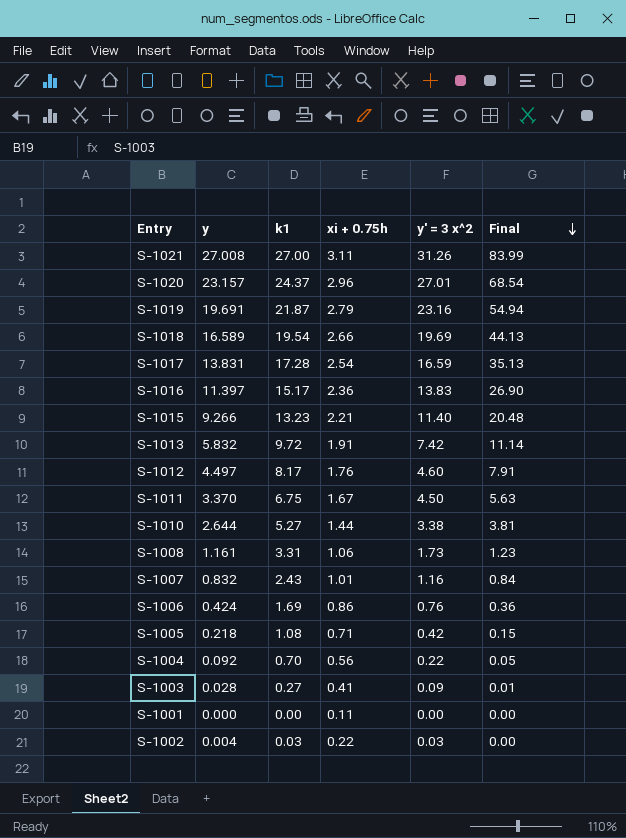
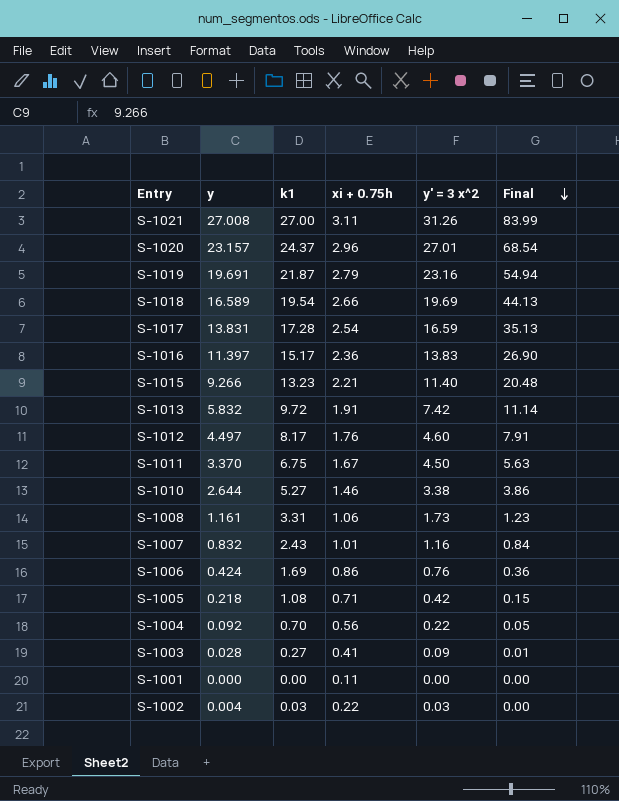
S-1010 | xi + 0.75h: 1.44 -> 1.46
S-1010 | Final: 3.81 -> 3.86

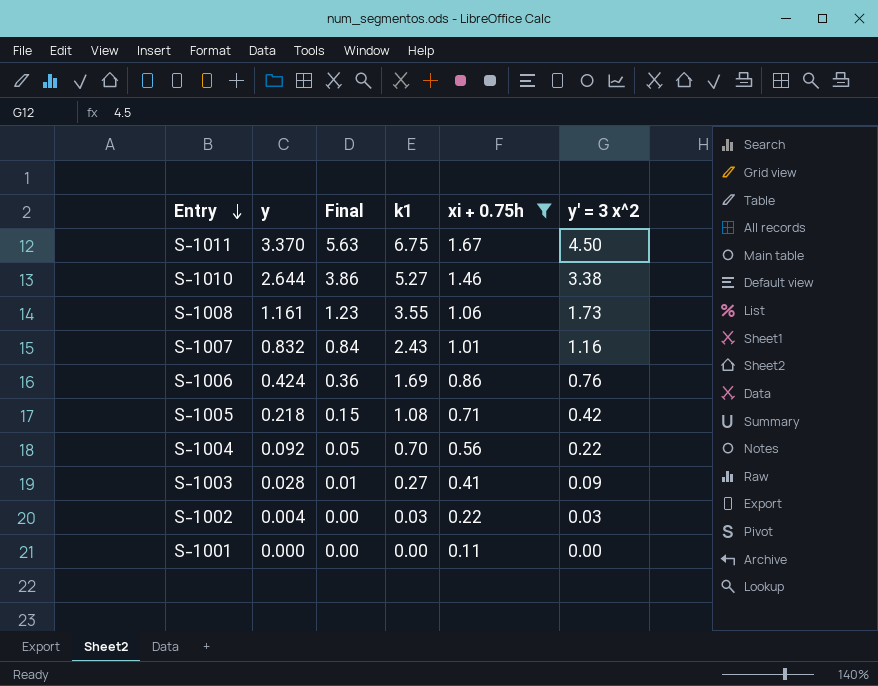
filter: none -> xi + 0.75h <= 1.67
row order: Final descending -> Entry descending
column Final | position: 6 -> 3
S-1008 | k1: 3.31 -> 3.55

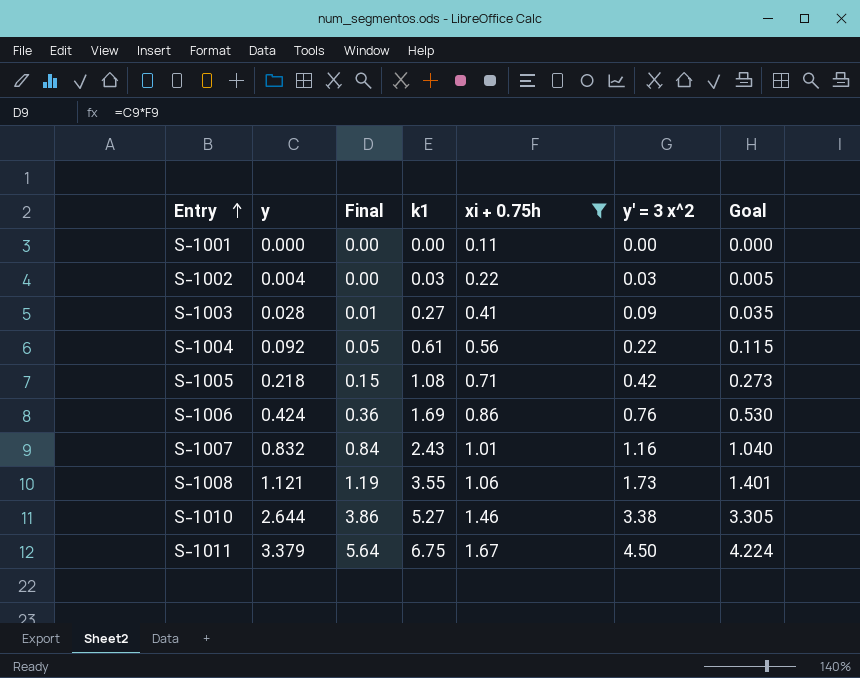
row order: Entry descending -> Entry ascending
column Goal | formula: none -> [y] * 1.25
S-1004 | k1: 0.70 -> 0.61
S-1008 | y: 1.161 -> 1.121
S-1008 | Final: 1.23 -> 1.19
S-1011 | y: 3.370 -> 3.379
S-1011 | Final: 5.63 -> 5.64

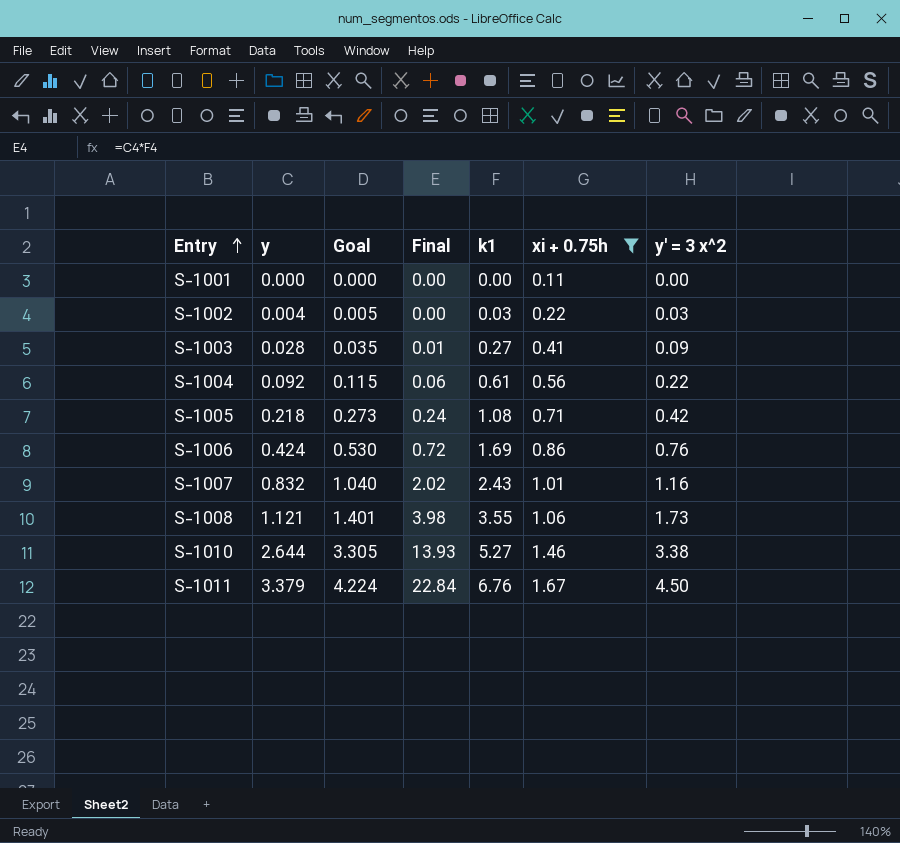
column Goal | position: 7 -> 3
column Final | formula: [y] * [xi + 0.75h] -> [y] * [k1]
S-1011 | k1: 6.75 -> 6.76

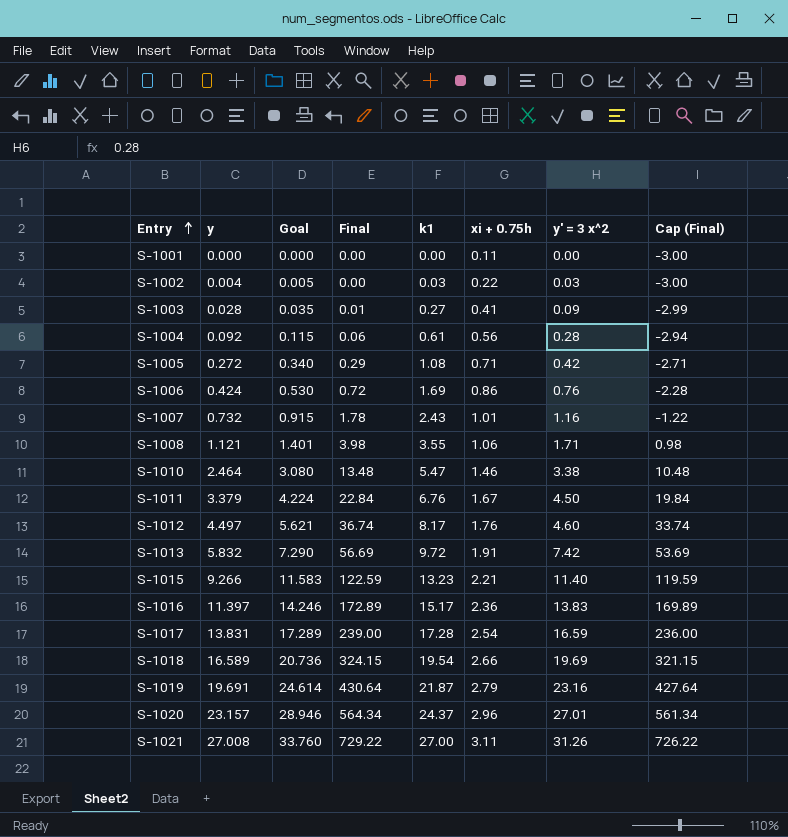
filter: xi + 0.75h <= 1.67 -> none
column Cap (Final) | formula: none -> [Final] - 3
S-1004 | y' = 3 x^2: 0.22 -> 0.28
S-1005 | y: 0.218 -> 0.272
S-1005 | Goal: 0.273 -> 0.340
S-1005 | Final: 0.24 -> 0.29
S-1007 | y: 0.832 -> 0.732
S-1007 | Goal: 1.040 -> 0.915
S-1007 | Final: 2.02 -> 1.78
S-1008 | y' = 3 x^2: 1.73 -> 1.71
S-1010 | y: 2.644 -> 2.464
S-1010 | Goal: 3.305 -> 3.080
S-1010 | Final: 13.93 -> 13.48
S-1010 | k1: 5.27 -> 5.47

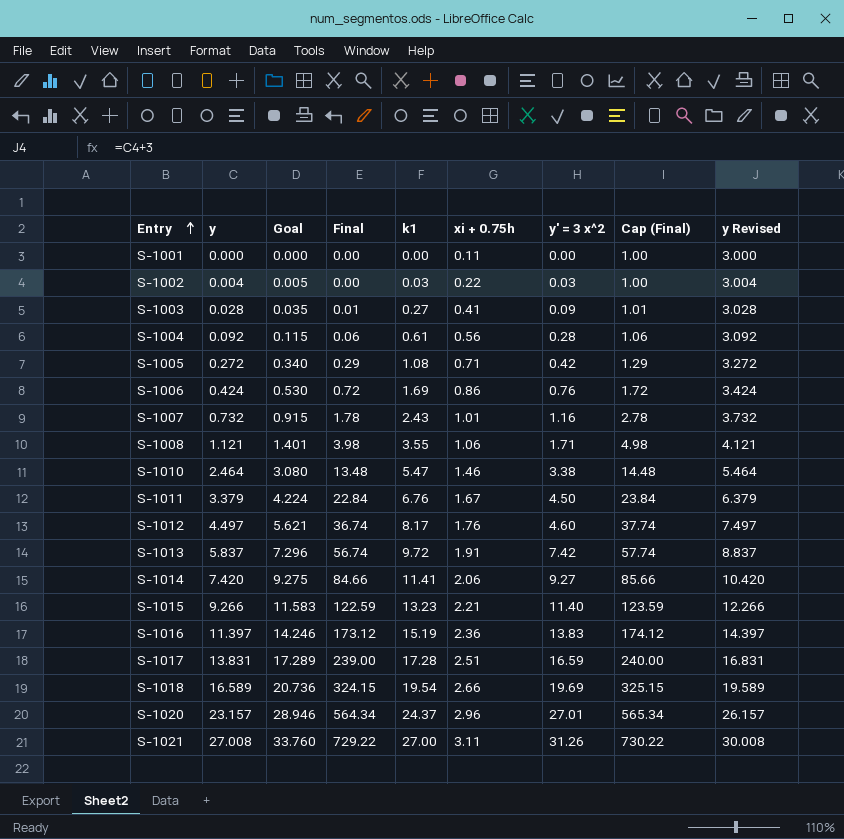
column Cap (Final) | formula: [Final] - 3 -> [Final] + 1
column y Revised | formula: none -> [y] + 3
row S-1019: 19.691 | 24.614 | 430.64 | 21.87 | 2.79 | 23.16 | 427.64 -> none
S-1013 | y: 5.832 -> 5.837
S-1013 | Goal: 7.290 -> 7.296
S-1013 | Final: 56.69 -> 56.74
row S-1014: none -> 7.420 | 9.275 | 84.66 | 11.41 | 2.06 | 9.27 | 85.66 | 10.420
S-1016 | Final: 172.89 -> 173.12
S-1016 | k1: 15.17 -> 15.19
S-1017 | xi + 0.75h: 2.54 -> 2.51

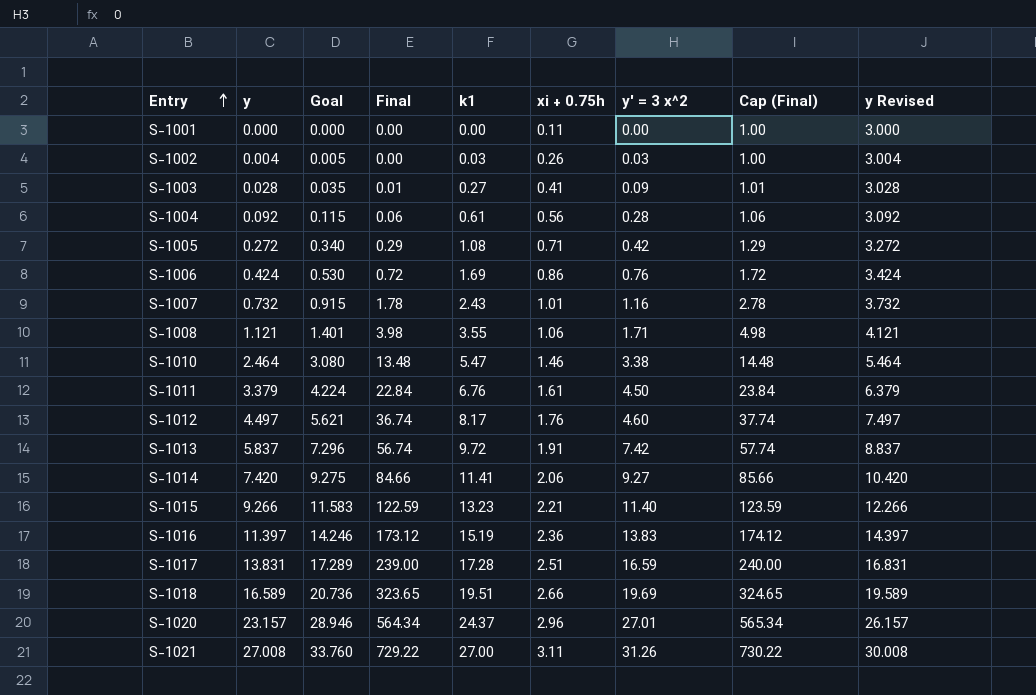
S-1002 | xi + 0.75h: 0.22 -> 0.26
S-1011 | xi + 0.75h: 1.67 -> 1.61
S-1018 | Final: 324.15 -> 323.65
S-1018 | k1: 19.54 -> 19.51
S-1018 | Cap (Final): 325.15 -> 324.65

